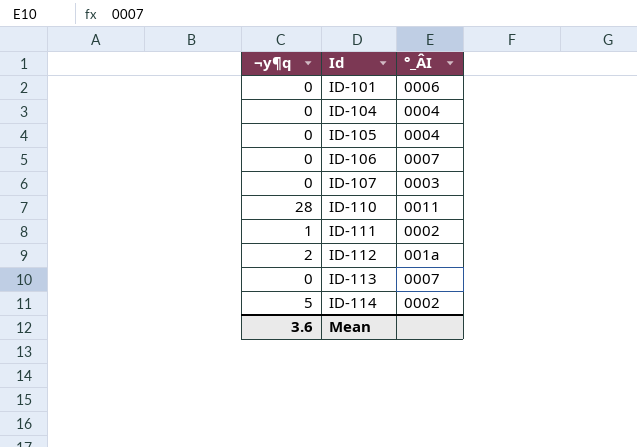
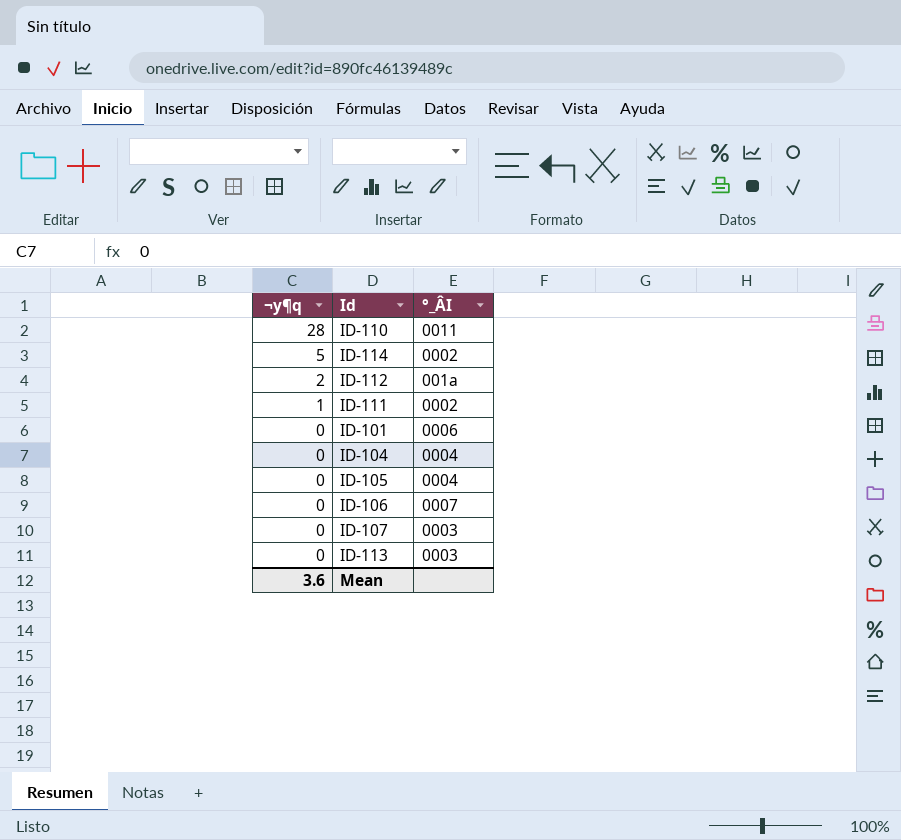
row order: Id ascending -> ¬y¶q descending
ID-113 | °_ÂI: 0007 -> 0003

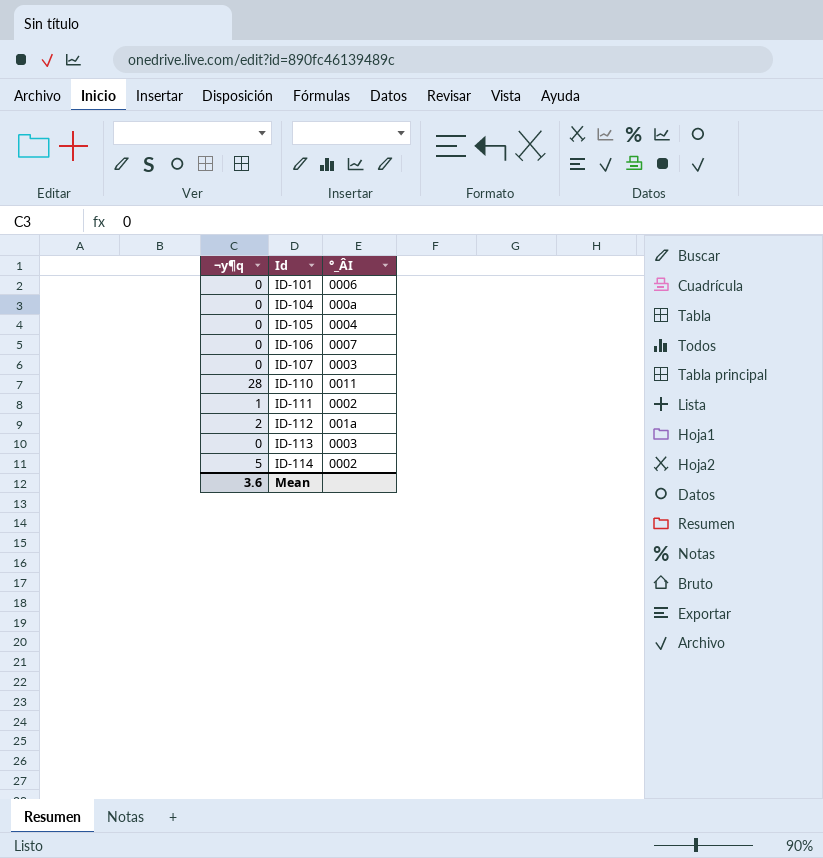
row order: ¬y¶q descending -> Id ascending
ID-104 | °_ÂI: 0004 -> 000a

